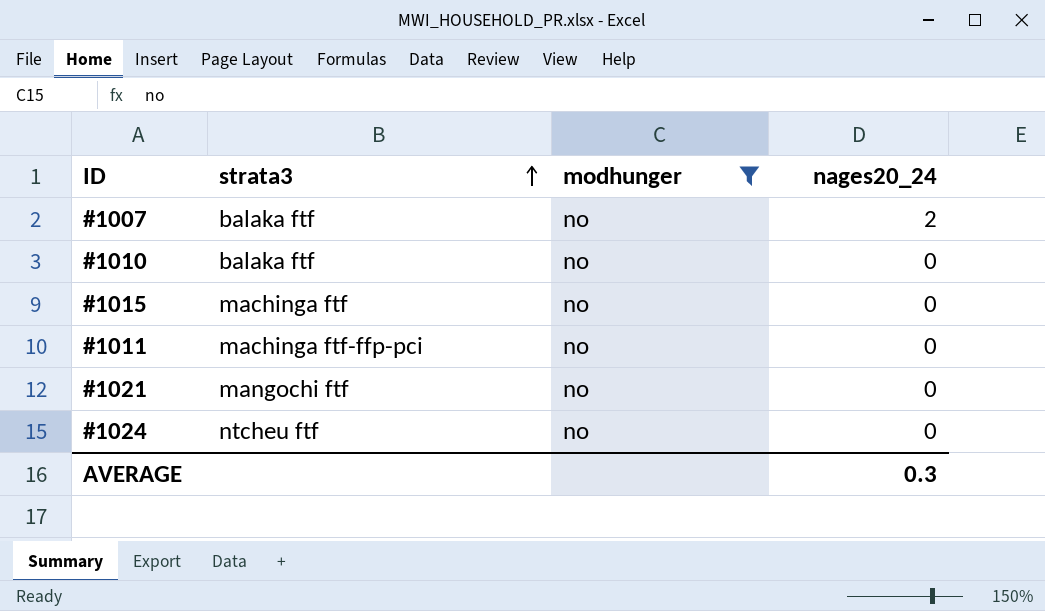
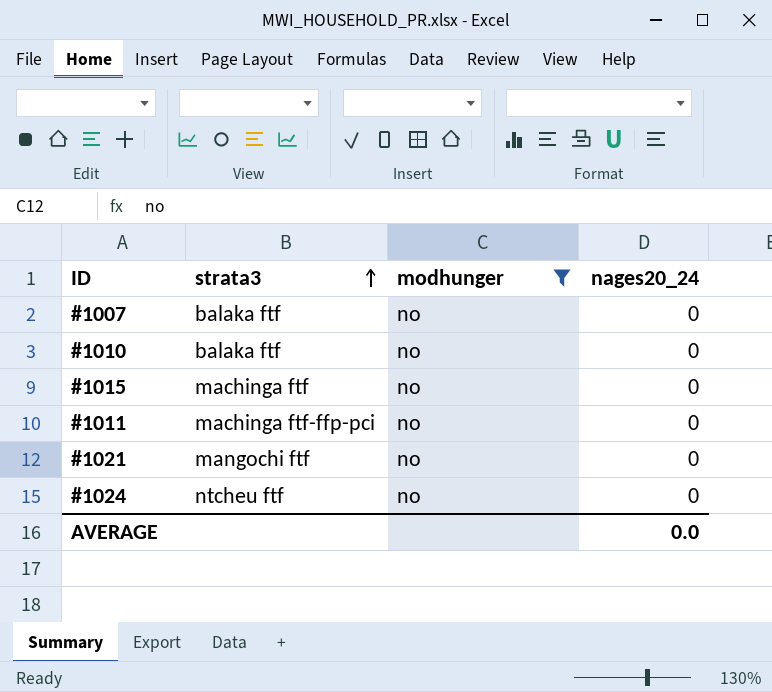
#1007 | nages20_24: 2 -> 0
AVERAGE | nages20_24: 0.3 -> 0.0

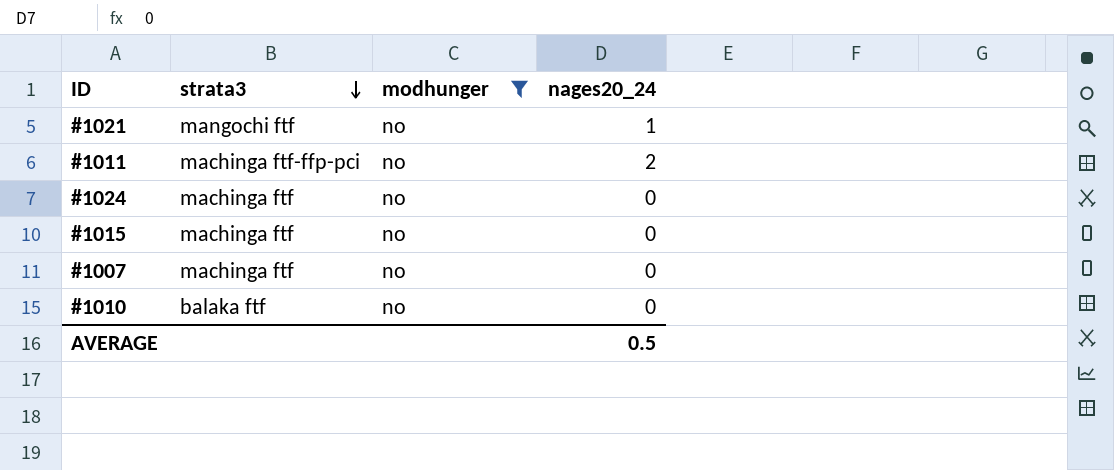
row order: strata3 ascending -> strata3 descending
#1021 | nages20_24: 0 -> 1
#1011 | nages20_24: 0 -> 2
#1024 | strata3: ntcheu ftf -> machinga ftf
#1007 | strata3: balaka ftf -> machinga ftf
AVERAGE | nages20_24: 0.0 -> 0.5

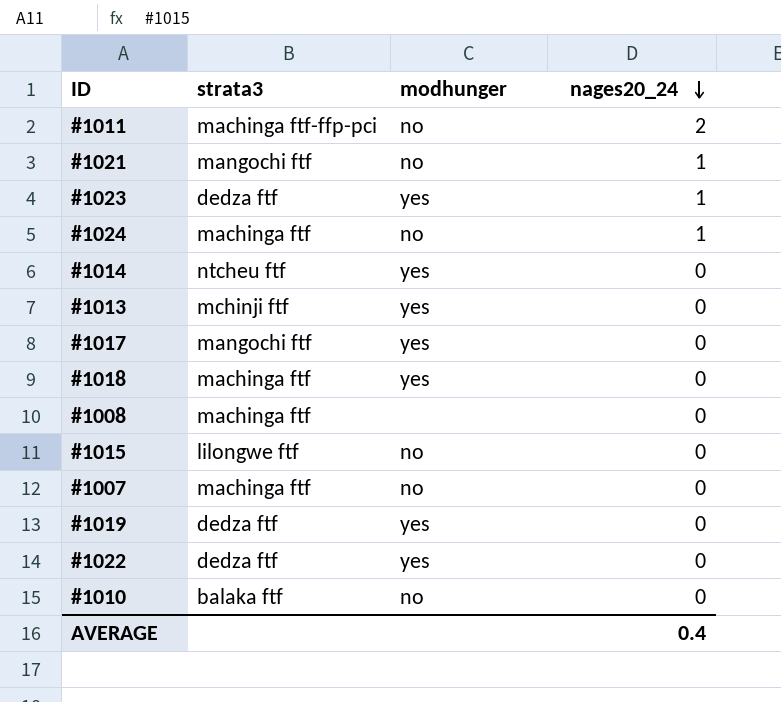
filter: modhunger = no -> none
row order: strata3 descending -> nages20_24 descending
#1024 | nages20_24: 0 -> 1
#1015 | strata3: machinga ftf -> lilongwe ftf
AVERAGE | nages20_24: 0.5 -> 0.4

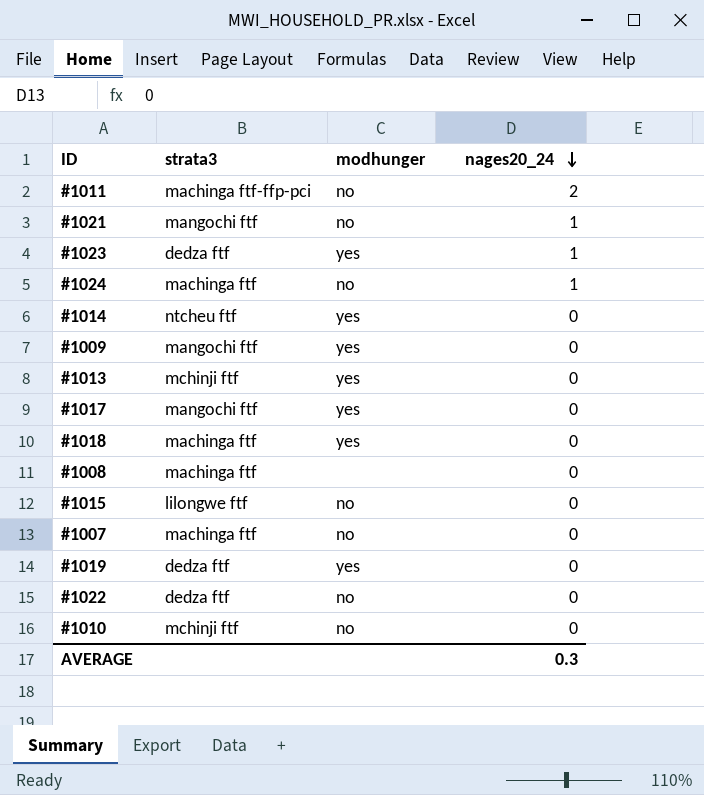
row #1009: none -> mangochi ftf | yes | 0
#1022 | modhunger: yes -> no
#1010 | strata3: balaka ftf -> mchinji ftf
AVERAGE | nages20_24: 0.4 -> 0.3

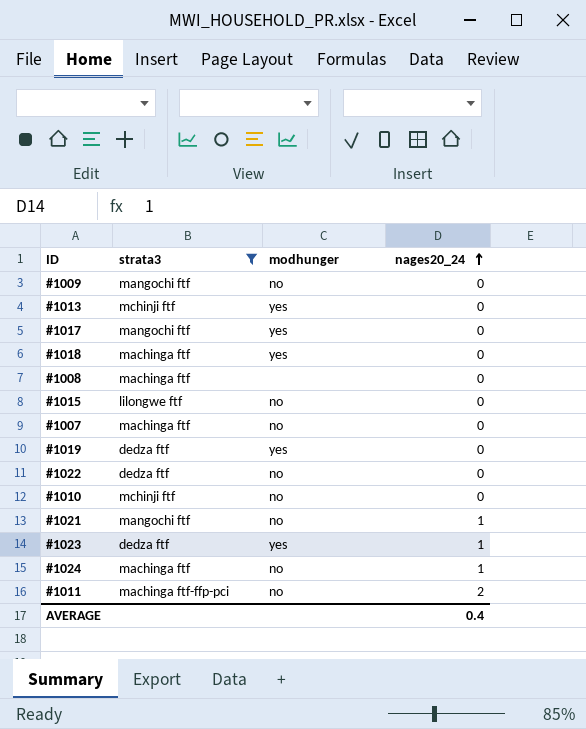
filter: none -> strata3 != ntcheu ftf
row order: nages20_24 descending -> nages20_24 ascending
#1009 | modhunger: yes -> no
AVERAGE | nages20_24: 0.3 -> 0.4

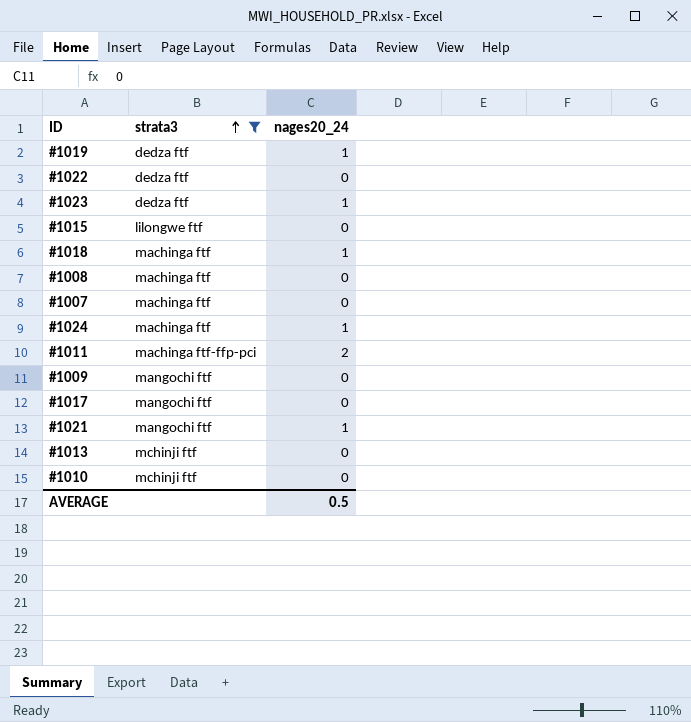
row order: nages20_24 ascending -> strata3 ascending
column modhunger | position: 3 -> none
#1019 | nages20_24: 0 -> 1
#1018 | nages20_24: 0 -> 1
AVERAGE | nages20_24: 0.4 -> 0.5

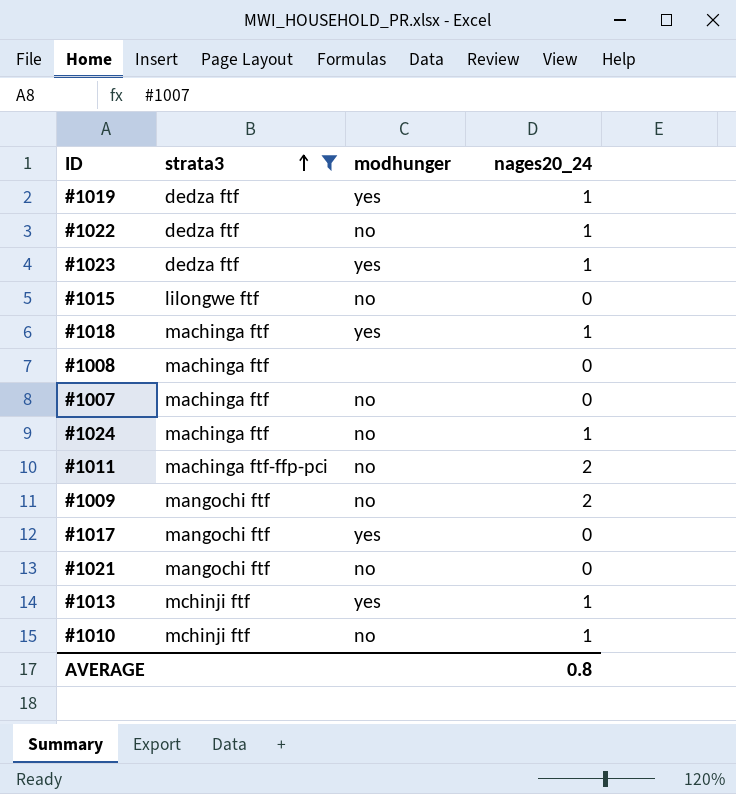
column modhunger | position: none -> 3
#1022 | nages20_24: 0 -> 1
#1009 | nages20_24: 0 -> 2
#1021 | nages20_24: 1 -> 0
#1013 | nages20_24: 0 -> 1
#1010 | nages20_24: 0 -> 1
AVERAGE | nages20_24: 0.5 -> 0.8

